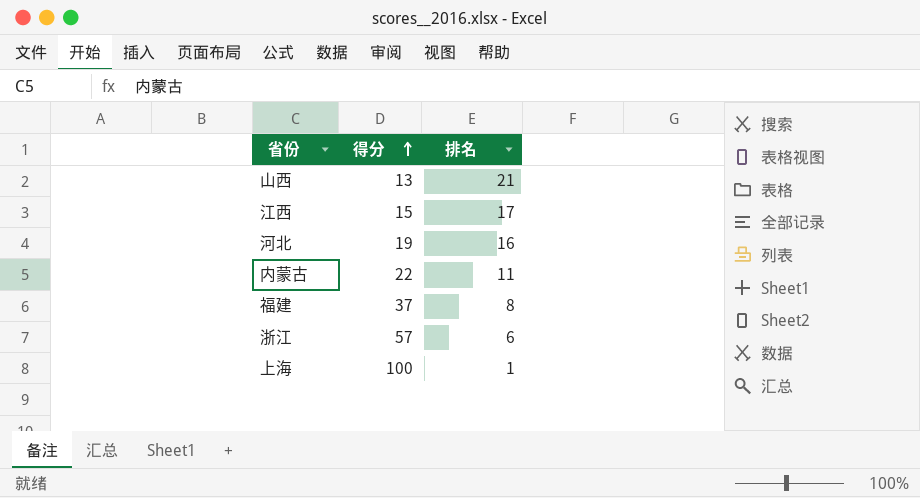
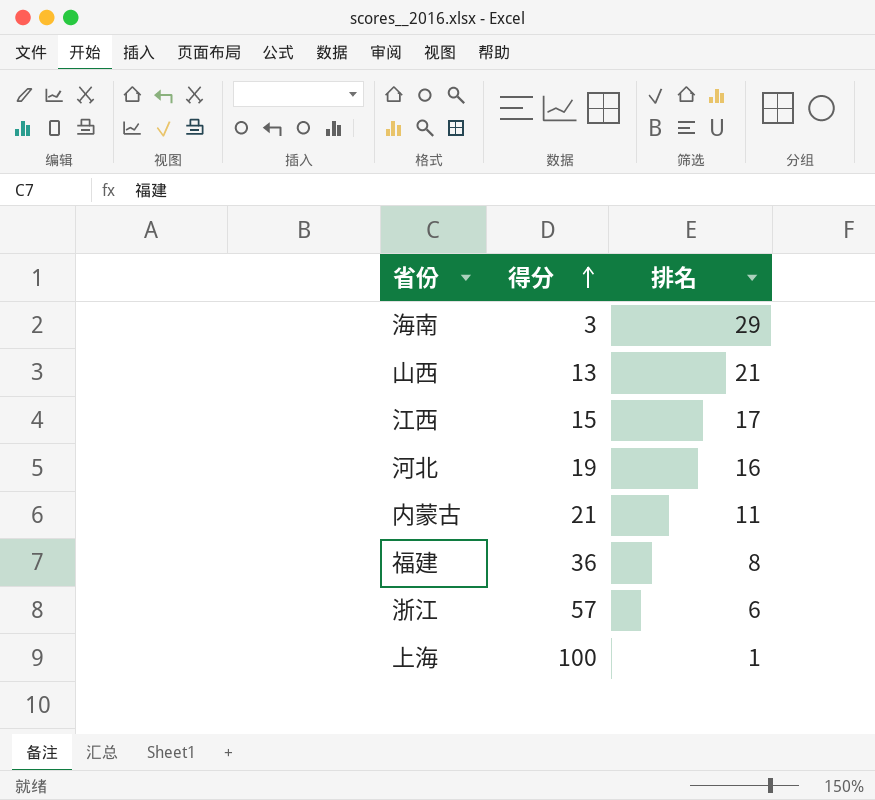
row 海南: none -> 3 | 29
内蒙古 | 得分: 22 -> 21
福建 | 得分: 37 -> 36

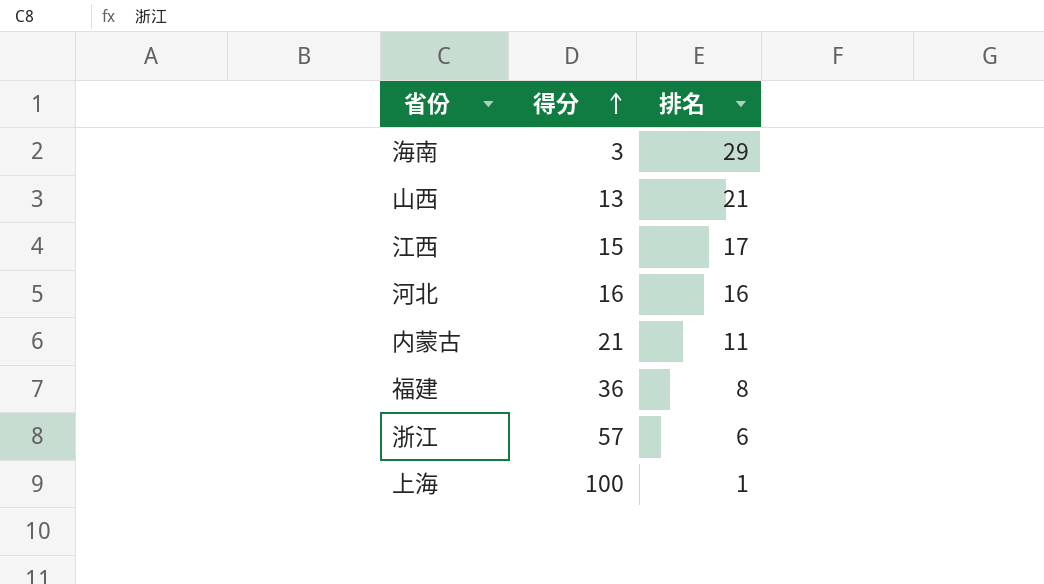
河北 | 得分: 19 -> 16

